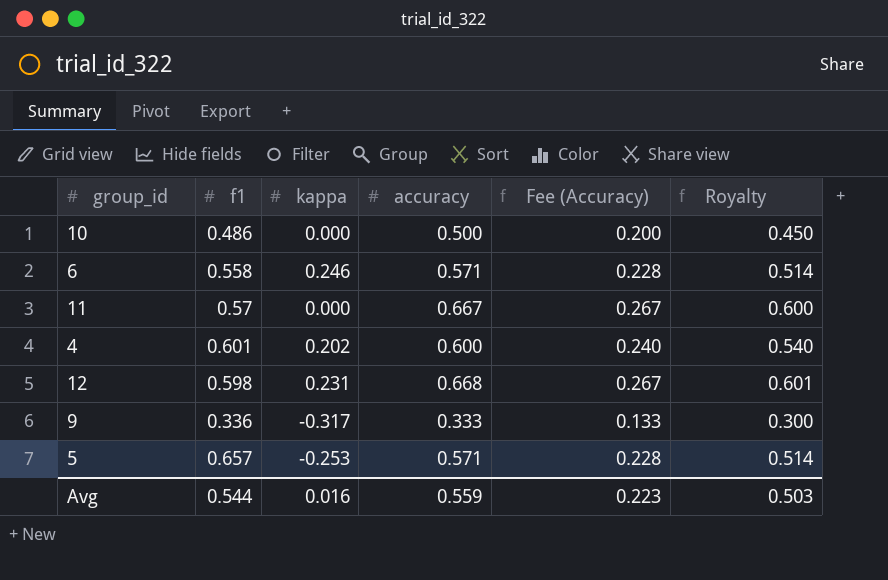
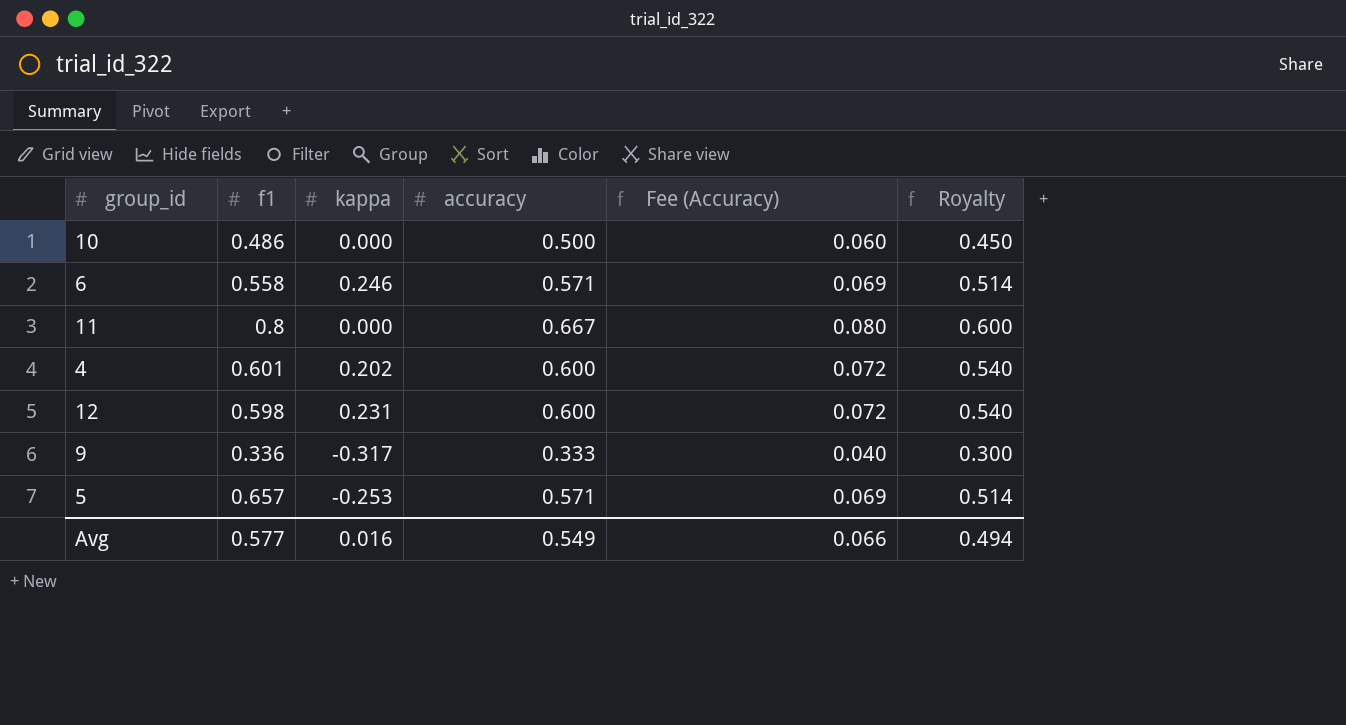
column Fee (Accuracy) | formula: [accuracy] * 0.4 -> [accuracy] * 0.12
11 | f1: 0.57 -> 0.8
12 | accuracy: 0.668 -> 0.600
12 | Royalty: 0.601 -> 0.540
Avg | f1: 0.544 -> 0.577
Avg | accuracy: 0.559 -> 0.549
Avg | Fee (Accuracy): 0.223 -> 0.066
Avg | Royalty: 0.503 -> 0.494

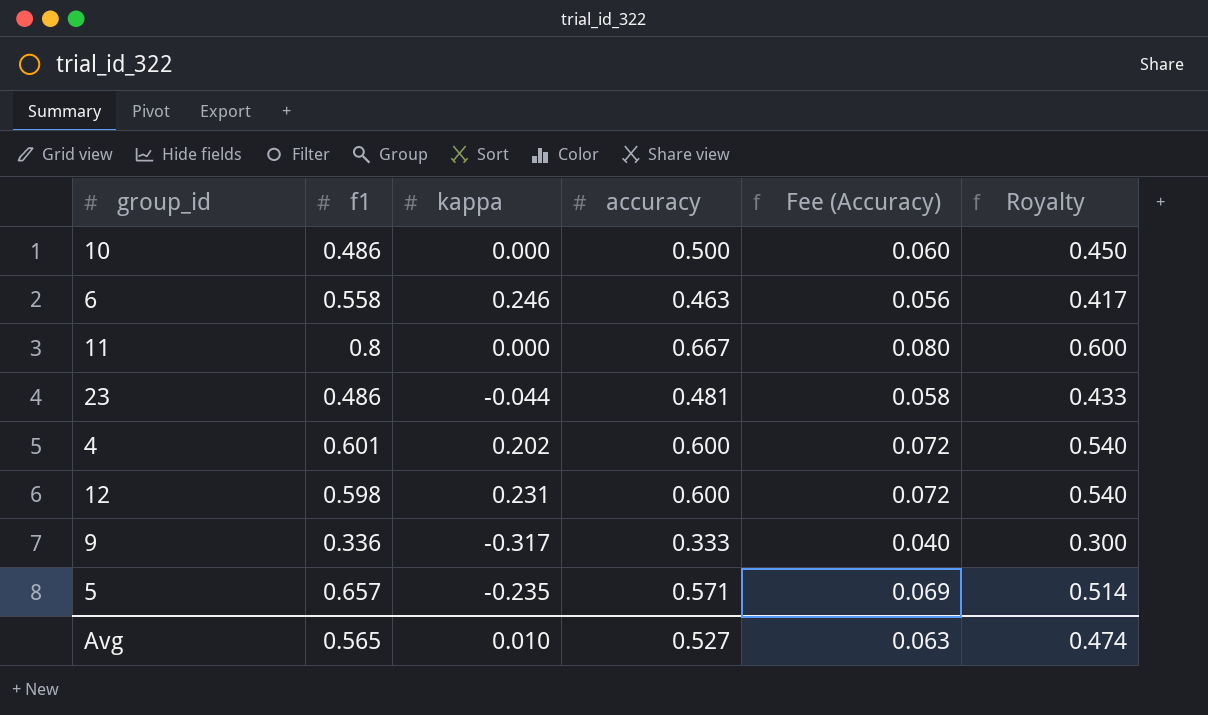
6 | accuracy: 0.571 -> 0.463
6 | Fee (Accuracy): 0.069 -> 0.056
6 | Royalty: 0.514 -> 0.417
row 23: none -> 0.486 | -0.044 | 0.481 | 0.058 | 0.433
5 | kappa: -0.253 -> -0.235
Avg | f1: 0.577 -> 0.565
Avg | kappa: 0.016 -> 0.010
Avg | accuracy: 0.549 -> 0.527
Avg | Fee (Accuracy): 0.066 -> 0.063
Avg | Royalty: 0.494 -> 0.474

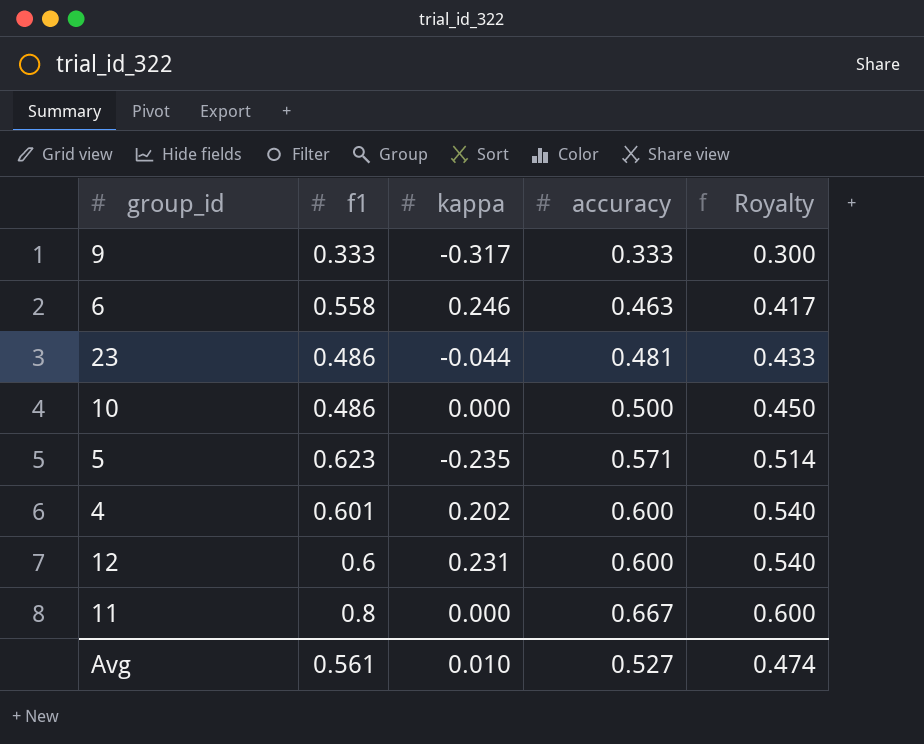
row order: none -> accuracy ascending
column Fee (Accuracy) | formula: [accuracy] * 0.12 -> none
9 | f1: 0.336 -> 0.333
5 | f1: 0.657 -> 0.623
12 | f1: 0.598 -> 0.6
Avg | f1: 0.565 -> 0.561

